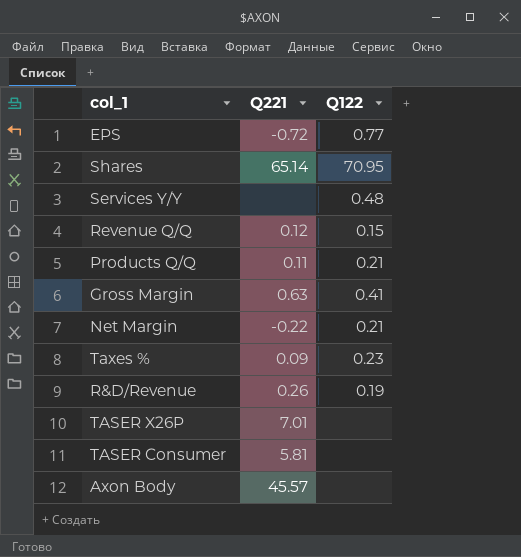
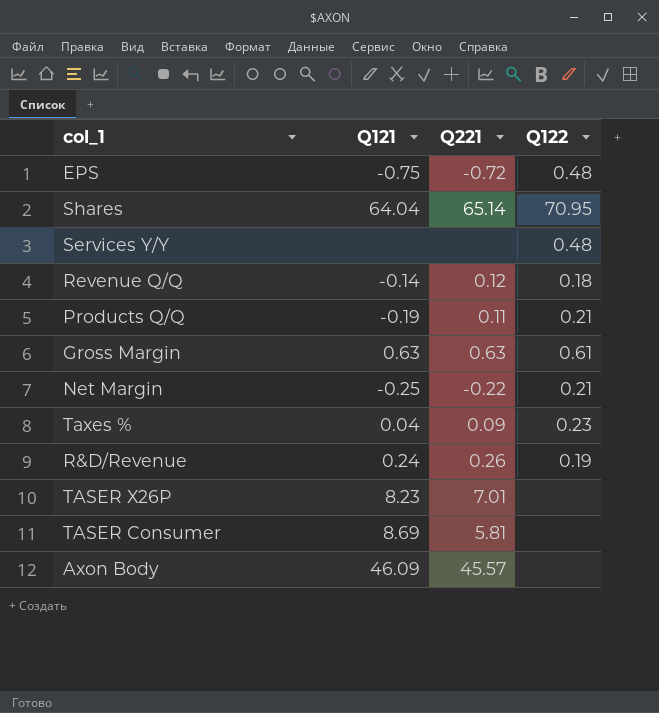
column Q121 | position: none -> 2
EPS | Q122: 0.77 -> 0.48
Revenue Q/Q | Q122: 0.15 -> 0.18
Gross Margin | Q122: 0.41 -> 0.61

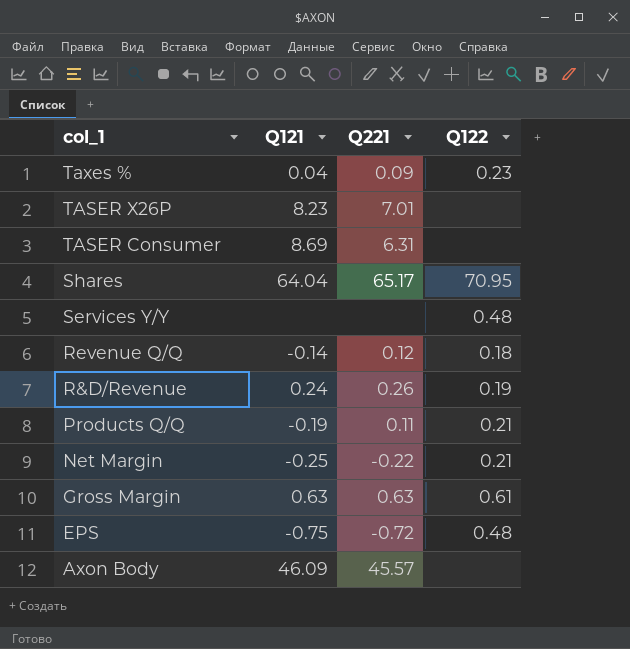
row order: none -> col_1 descending
TASER Consumer | Q221: 5.81 -> 6.31
Shares | Q221: 65.14 -> 65.17

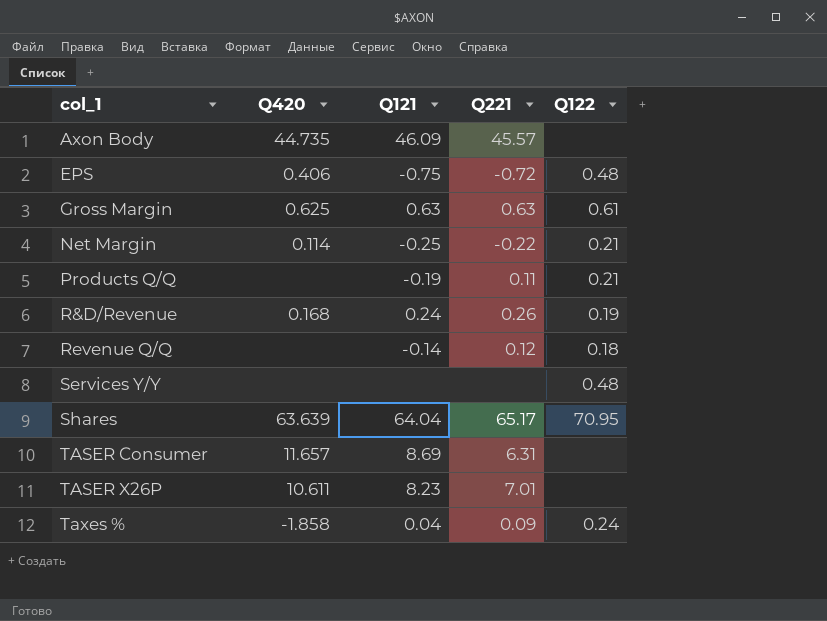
row order: col_1 descending -> col_1 ascending
column Q420 | position: none -> 2
Taxes % | Q122: 0.23 -> 0.24

